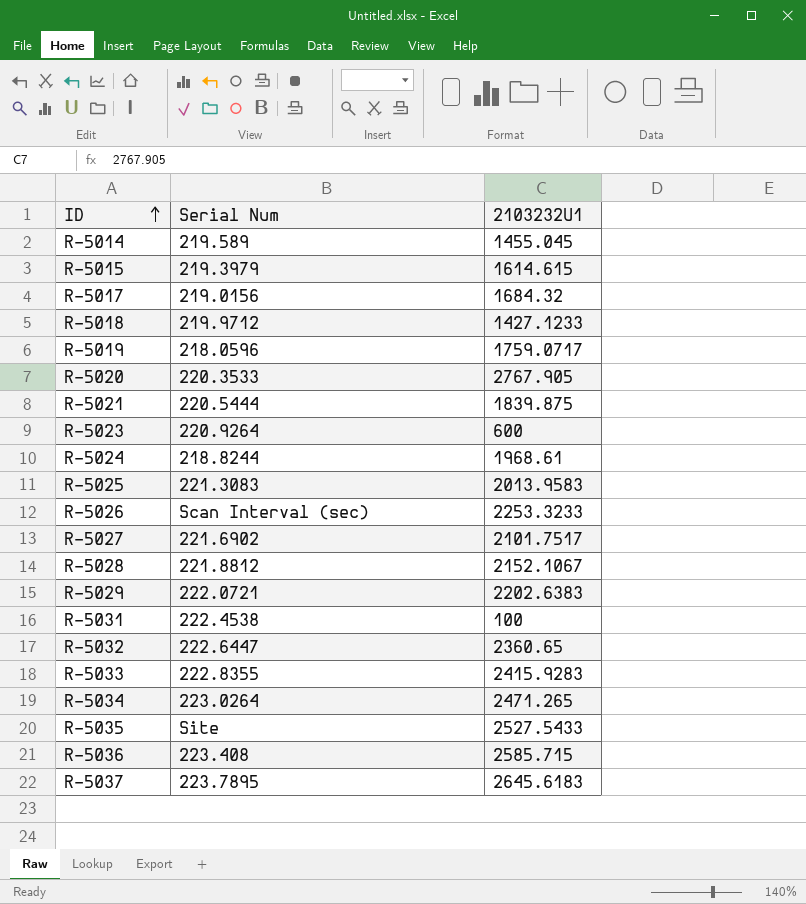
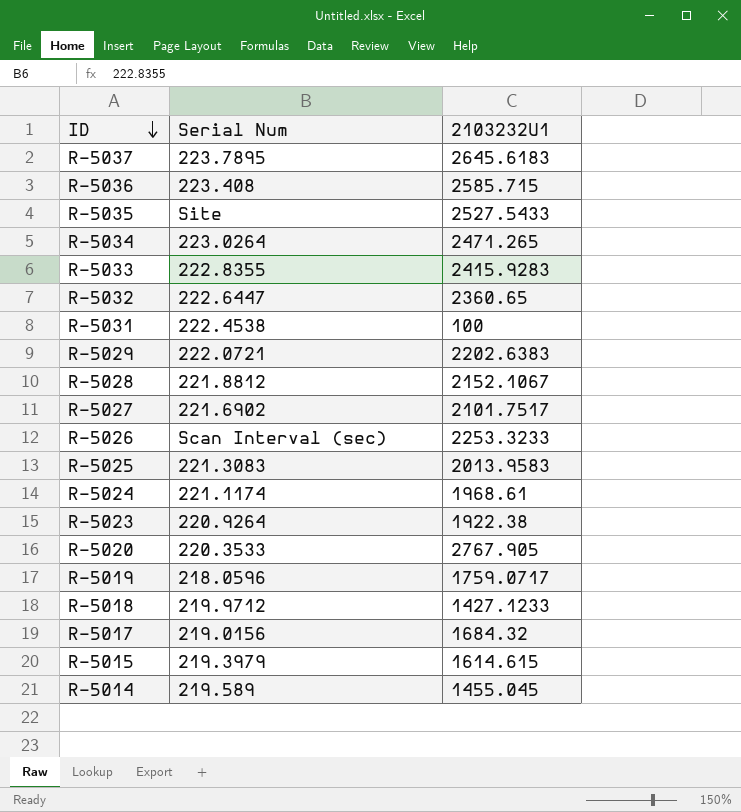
row order: ID ascending -> ID descending
row R-5021: 220.5444 | 1839.875 -> none
R-5024 | Serial Num: 218.8244 -> 221.1174
R-5023 | 2103232U1: 600 -> 1922.38

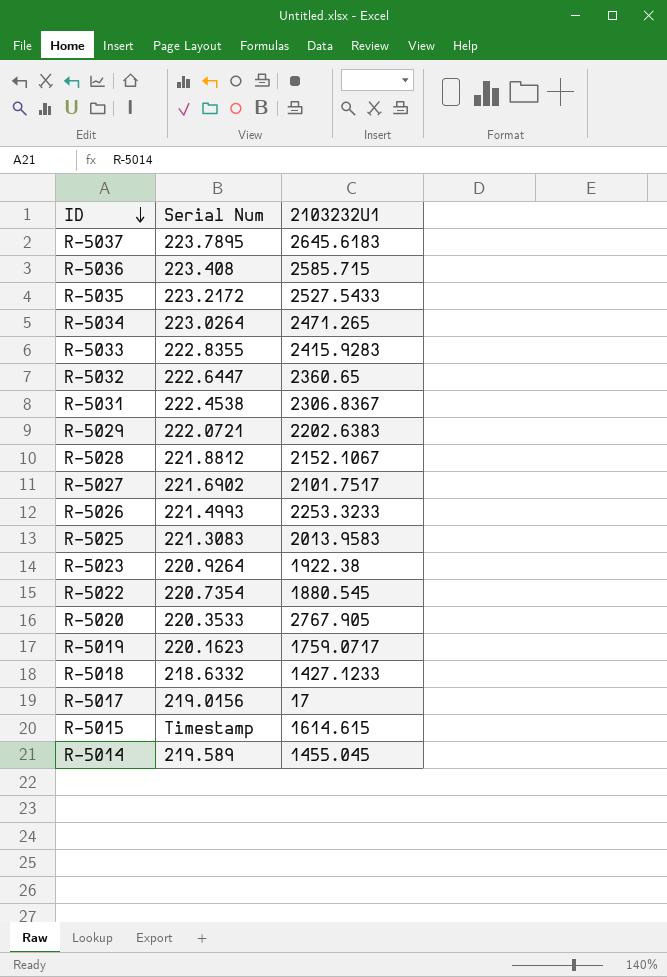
row R-5024: 221.1174 | 1968.61 -> none
R-5035 | Serial Num: Site -> 223.2172
R-5031 | 2103232U1: 100 -> 2306.8367
R-5026 | Serial Num: Scan Interval (sec) -> 221.4993
row R-5022: none -> 220.7354 | 1880.545
R-5019 | Serial Num: 218.0596 -> 220.1623
R-5018 | Serial Num: 219.9712 -> 218.6332
R-5017 | 2103232U1: 1684.32 -> 17
R-5015 | Serial Num: 219.3979 -> Timestamp

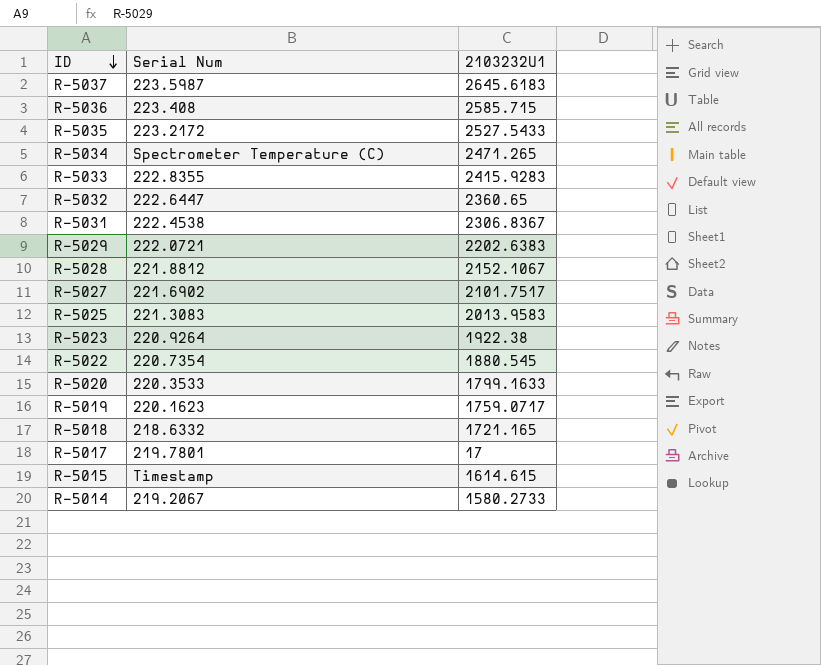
row R-5026: 221.4993 | 2253.3233 -> none
R-5037 | Serial Num: 223.7895 -> 223.5987
R-5034 | Serial Num: 223.0264 -> Spectrometer Temperature (C)
R-5020 | 2103232U1: 2767.905 -> 1799.1633
R-5018 | 2103232U1: 1427.1233 -> 1721.165
R-5017 | Serial Num: 219.0156 -> 219.7801
R-5014 | Serial Num: 219.589 -> 219.2067
R-5014 | 2103232U1: 1455.045 -> 1580.2733

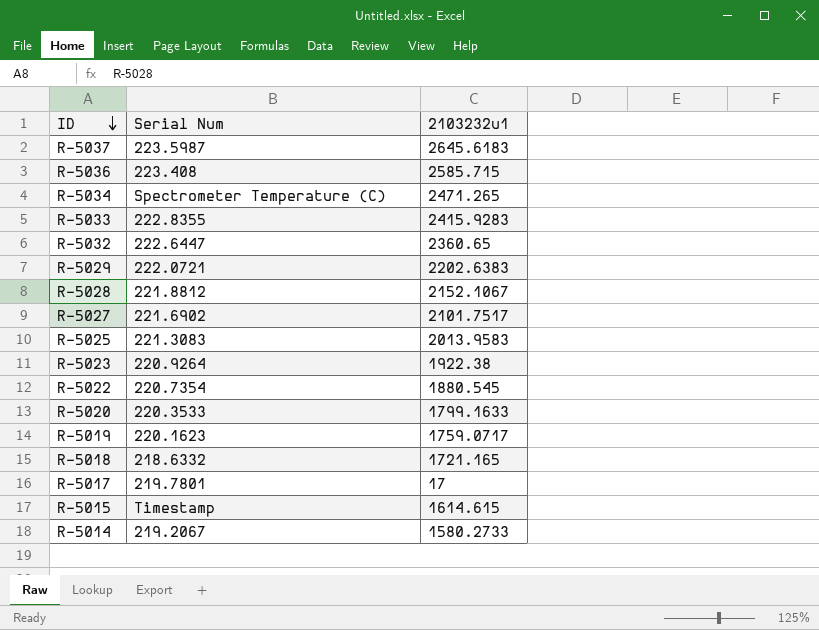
column name: 2103232U1 -> 2103232u1
row R-5035: 223.2172 | 2527.5433 -> none
row R-5031: 222.4538 | 2306.8367 -> none

